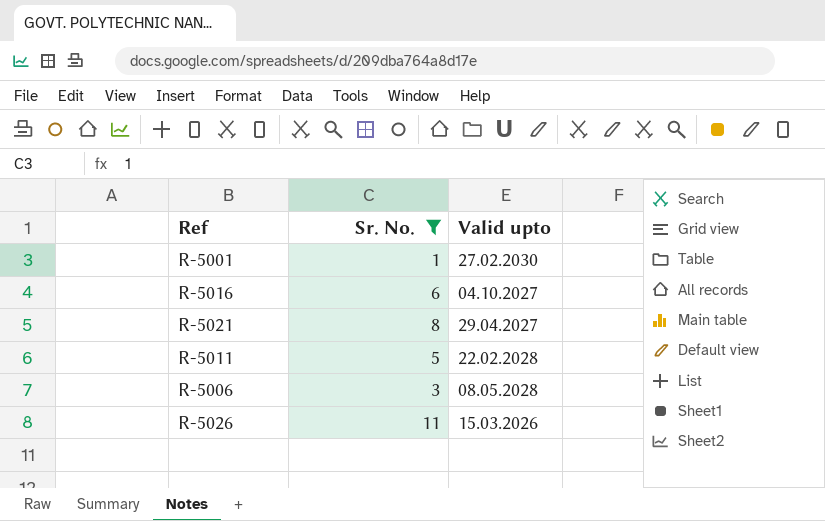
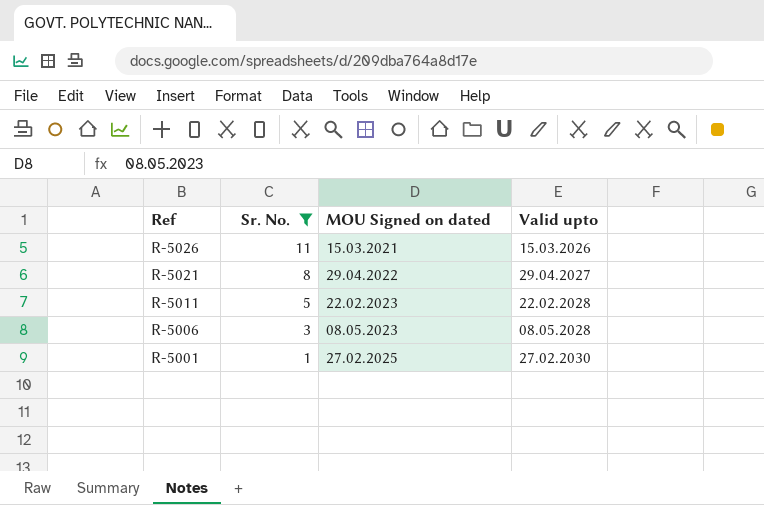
row order: none -> Ref descending
column MOU Signed on dated | position: none -> 3
row R-5016: 6 | 04.10.2027 -> none

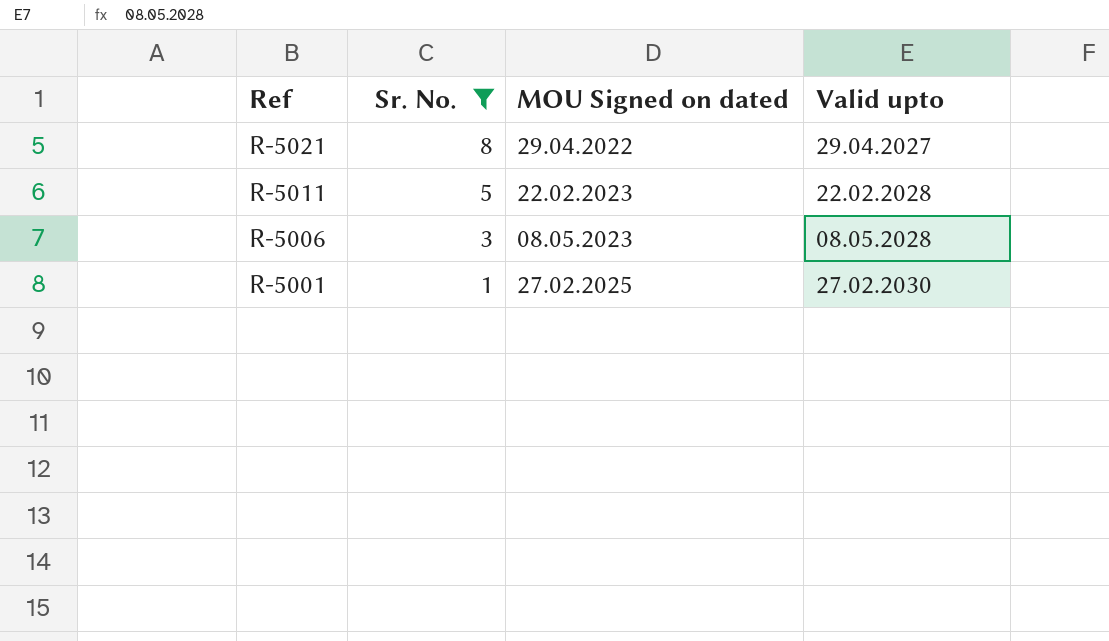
row R-5026: 11 | 15.03.2021 | 15.03.2026 -> none

